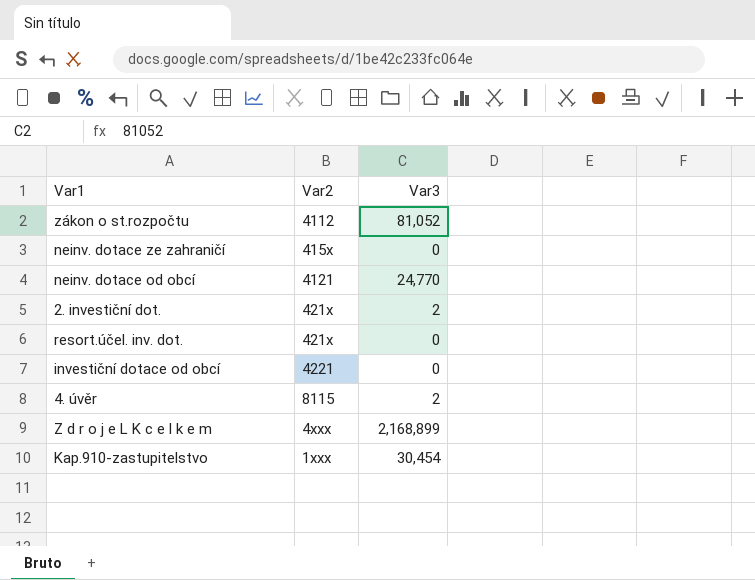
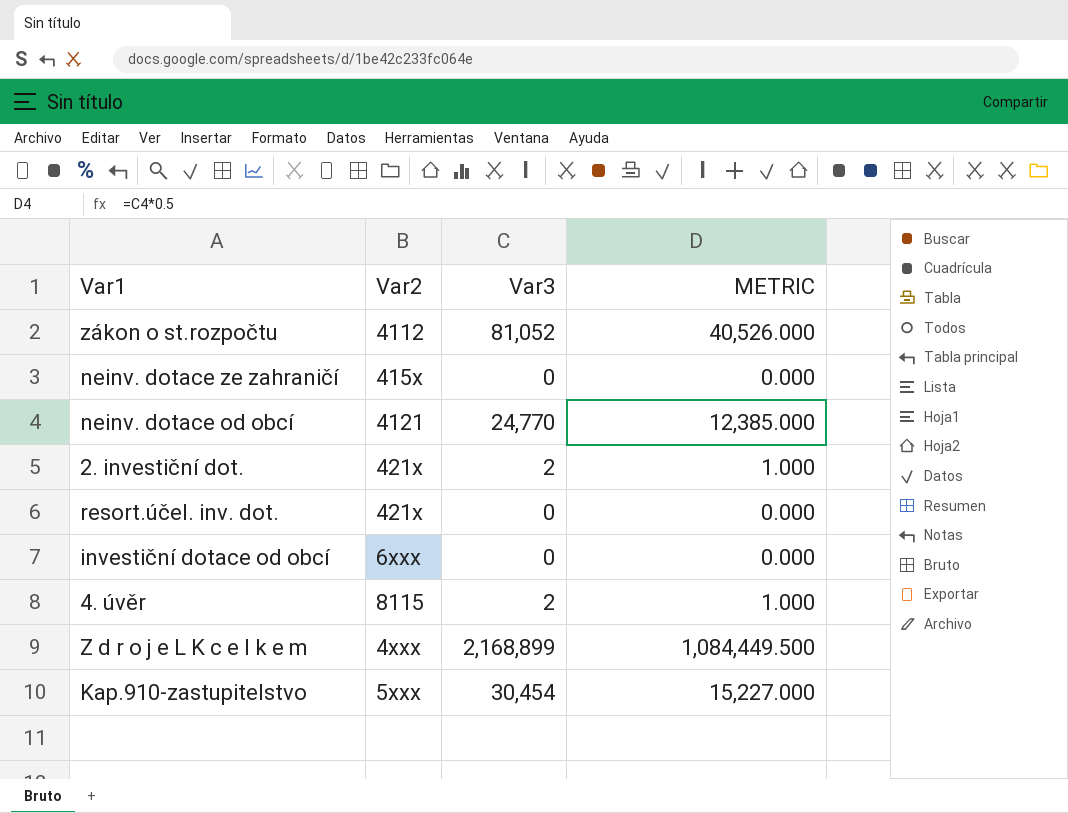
column METRIC | formula: none -> [Var3] * 0.5
investiční dotace od obcí | Var2: 4221 -> 6xxx
Kap.910-zastupitelstvo | Var2: 1xxx -> 5xxx

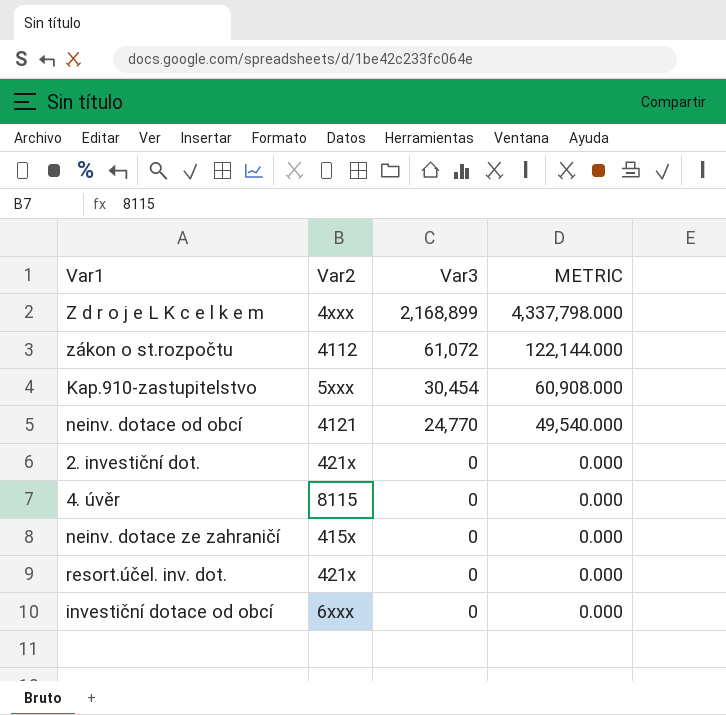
row order: none -> Var3 descending
column METRIC | formula: [Var3] * 0.5 -> [Var3] * 2
zákon o st.rozpočtu | Var3: 81,052 -> 61,072
2. investiční dot. | Var3: 2 -> 0
4. úvěr | Var3: 2 -> 0

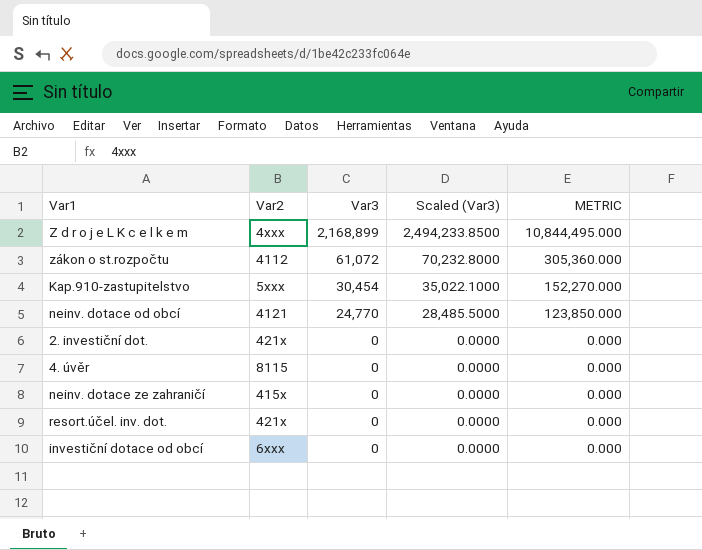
column Scaled (Var3) | formula: none -> [Var3] * 1.15
column METRIC | formula: [Var3] * 2 -> [Var3] * 5

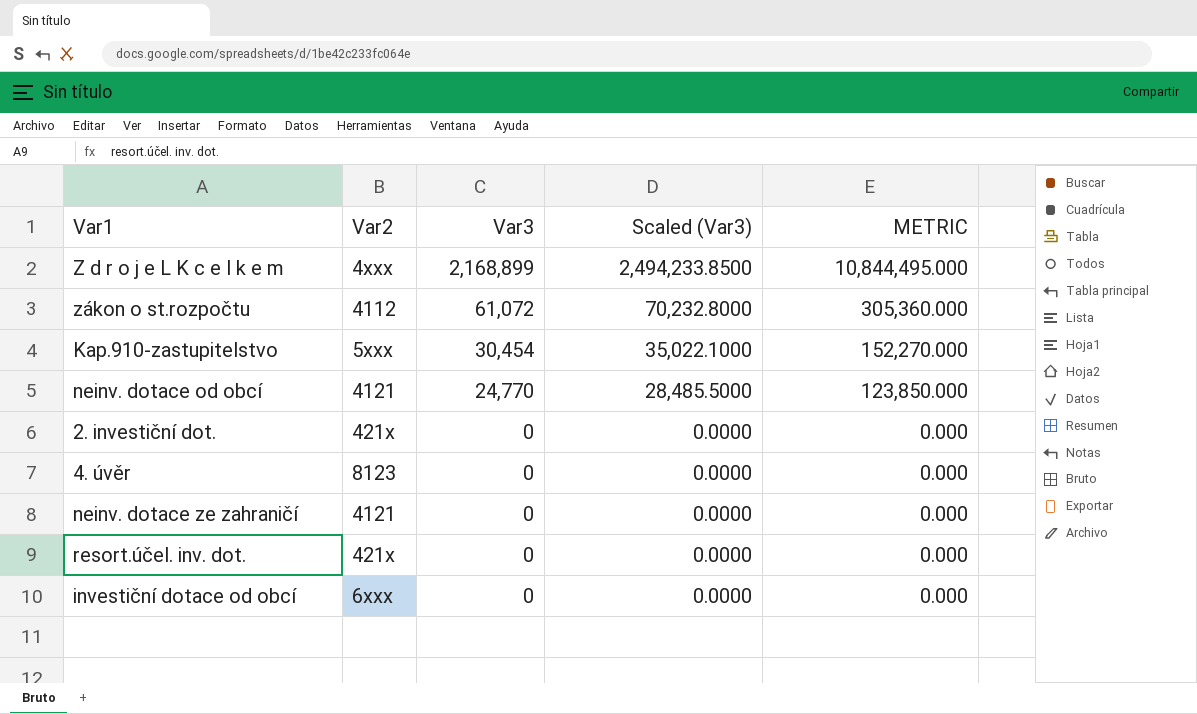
4. úvěr | Var2: 8115 -> 8123
neinv. dotace ze zahraničí | Var2: 415x -> 4121

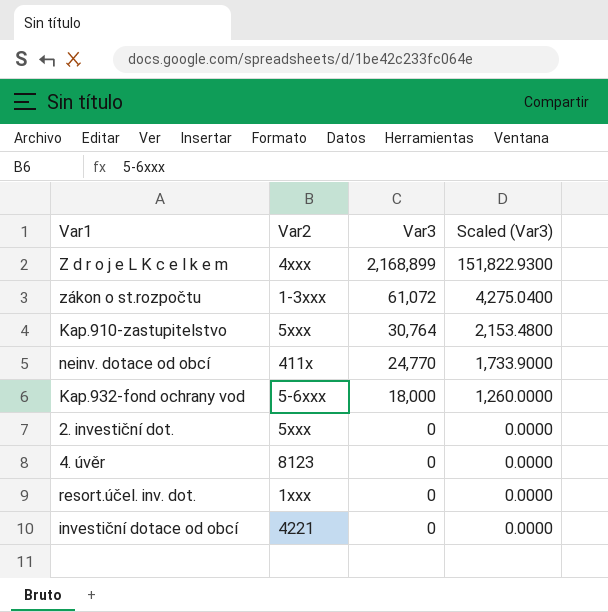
column METRIC | formula: [Var3] * 5 -> none
column Scaled (Var3) | formula: [Var3] * 1.15 -> [Var3] * 0.07
row neinv. dotace ze zahraničí: 4121 | 0 | 0.0000 | 0.000 -> none
zákon o st.rozpočtu | Var2: 4112 -> 1-3xxx
Kap.910-zastupitelstvo | Var3: 30,454 -> 30,764
neinv. dotace od obcí | Var2: 4121 -> 411x
row Kap.932-fond ochrany vod: none -> 5-6xxx | 18,000 | 1,260.0000
2. investiční dot. | Var2: 421x -> 5xxx
resort.účel. inv. dot. | Var2: 421x -> 1xxx
investiční dotace od obcí | Var2: 6xxx -> 4221

